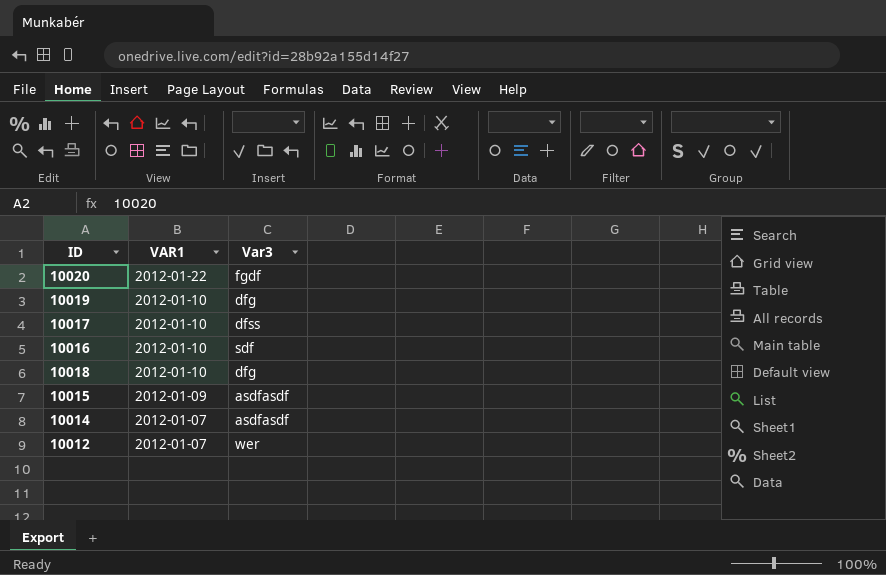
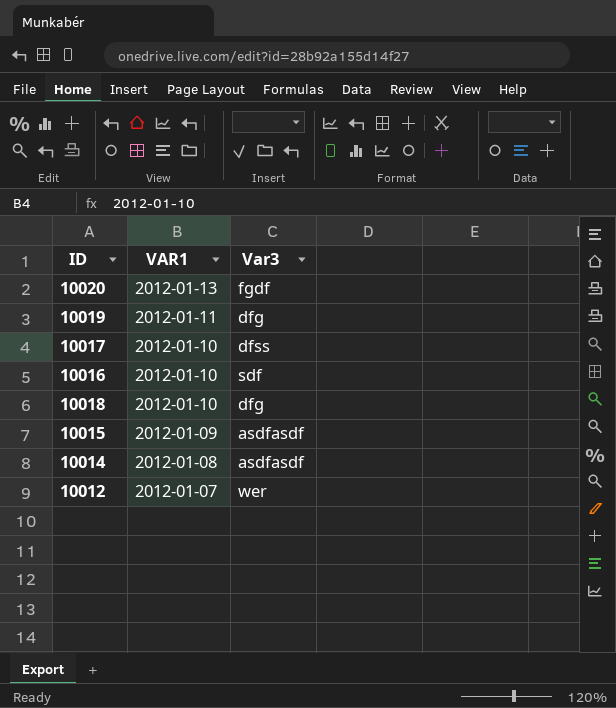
10020 | VAR1: 2012-01-22 -> 2012-01-13
10019 | VAR1: 2012-01-10 -> 2012-01-11
10014 | VAR1: 2012-01-07 -> 2012-01-08

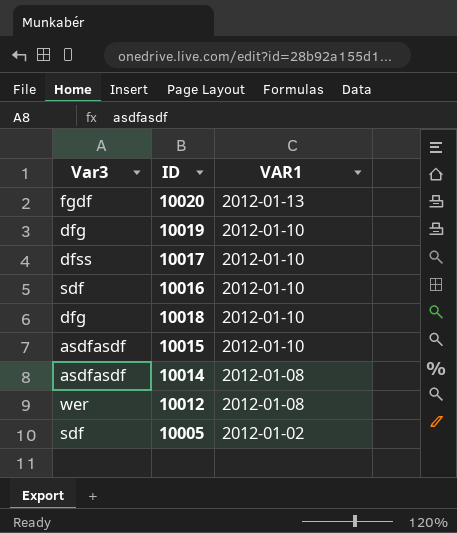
column Var3 | position: 3 -> 1
10019 | VAR1: 2012-01-11 -> 2012-01-10
10015 | VAR1: 2012-01-09 -> 2012-01-10
10012 | VAR1: 2012-01-07 -> 2012-01-08
row 10005: none -> sdf | 2012-01-02

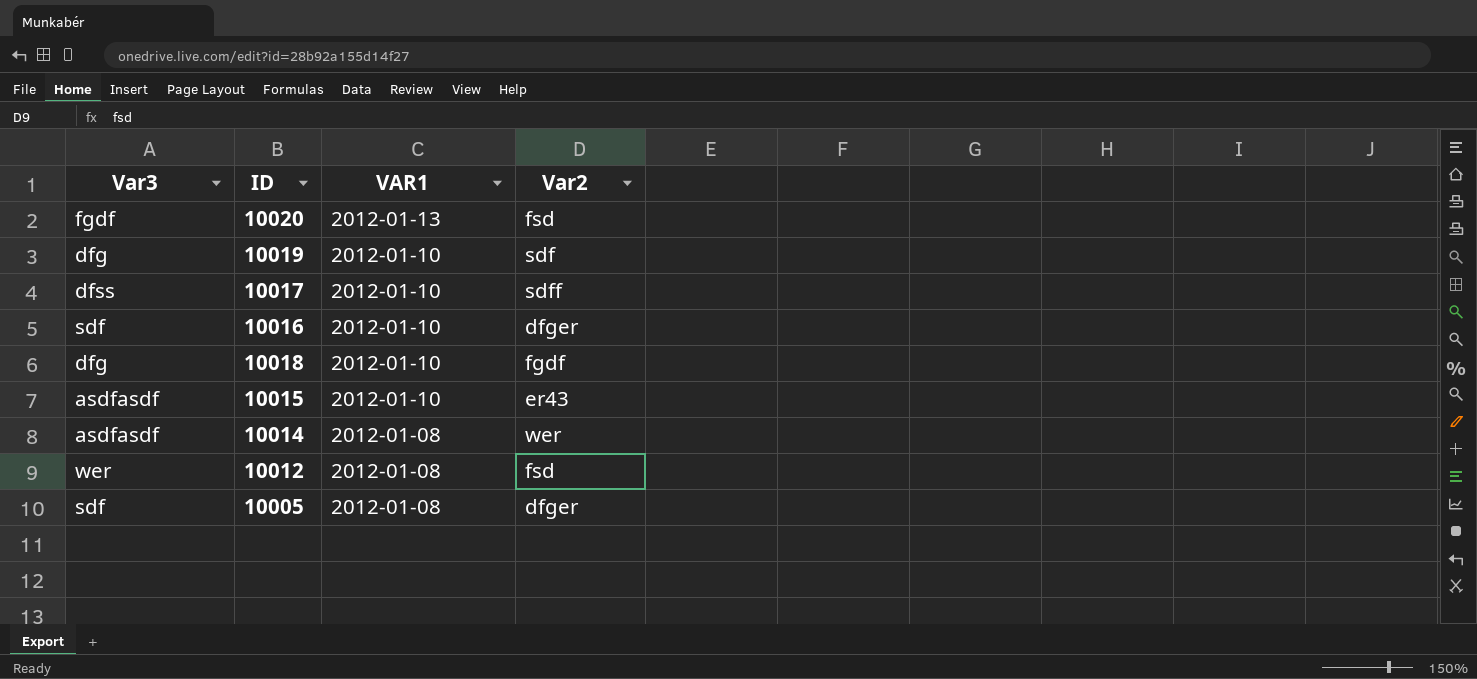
column Var2 | position: none -> 4
10005 | VAR1: 2012-01-02 -> 2012-01-08

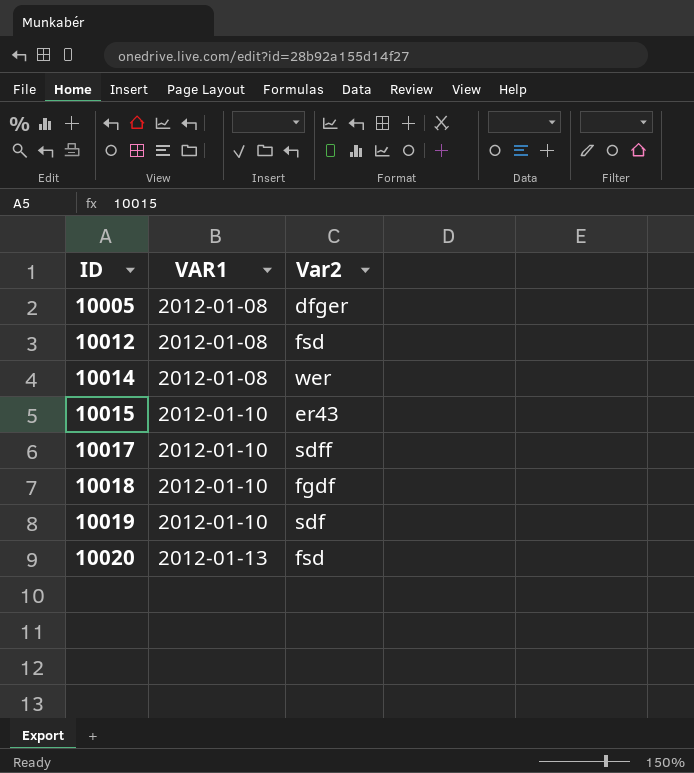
row order: VAR1 descending -> ID ascending
column Var3 | position: 1 -> none
row 10016: sdf | 2012-01-10 | dfger -> none

